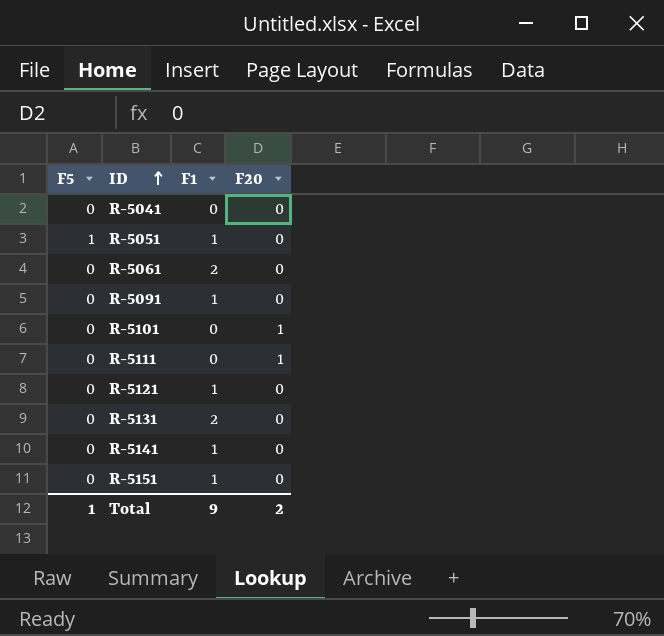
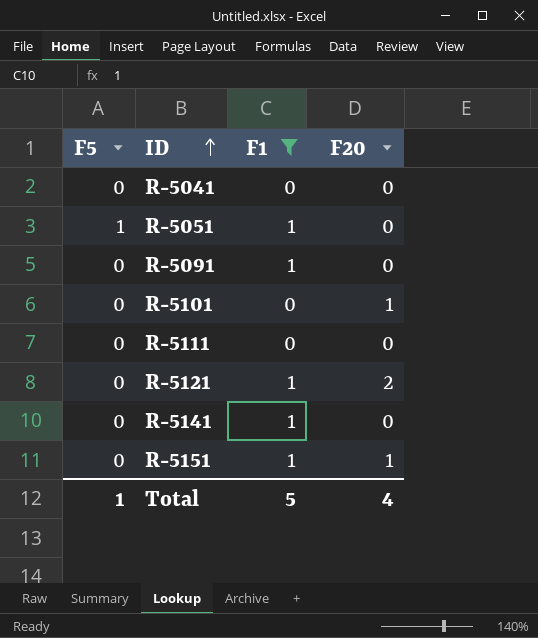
filter: none -> F1 != 2
R-5111 | F20: 1 -> 0
R-5121 | F20: 0 -> 2
R-5151 | F20: 0 -> 1
Total | F1: 9 -> 5
Total | F20: 2 -> 4

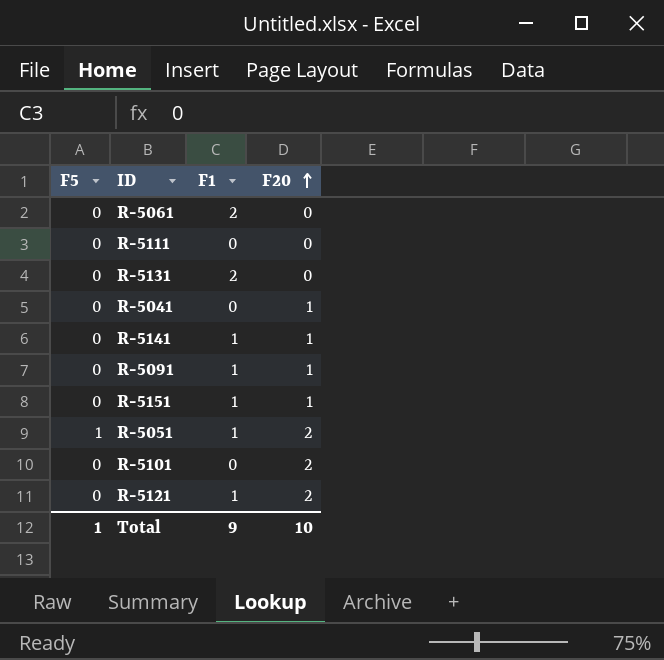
filter: F1 != 2 -> none
row order: ID ascending -> F20 ascending
R-5041 | F20: 0 -> 1
R-5141 | F20: 0 -> 1
R-5091 | F20: 0 -> 1
R-5051 | F20: 0 -> 2
R-5101 | F20: 1 -> 2
Total | F1: 5 -> 9
Total | F20: 4 -> 10

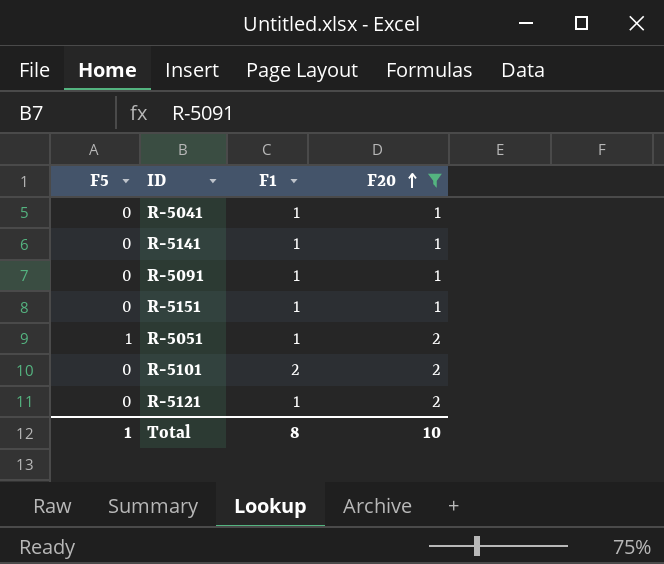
filter: none -> F20 != 0
R-5041 | F1: 0 -> 1
R-5101 | F1: 0 -> 2
Total | F1: 9 -> 8

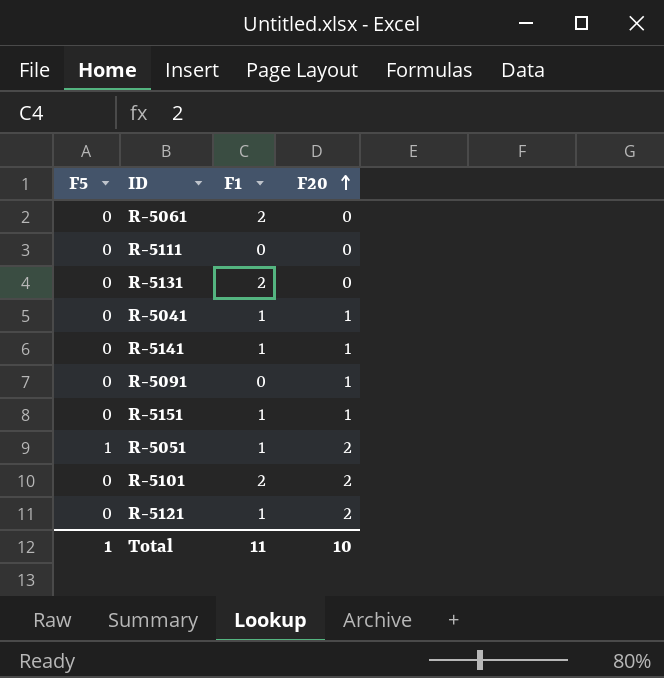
filter: F20 != 0 -> none
R-5091 | F1: 1 -> 0
Total | F1: 8 -> 11

